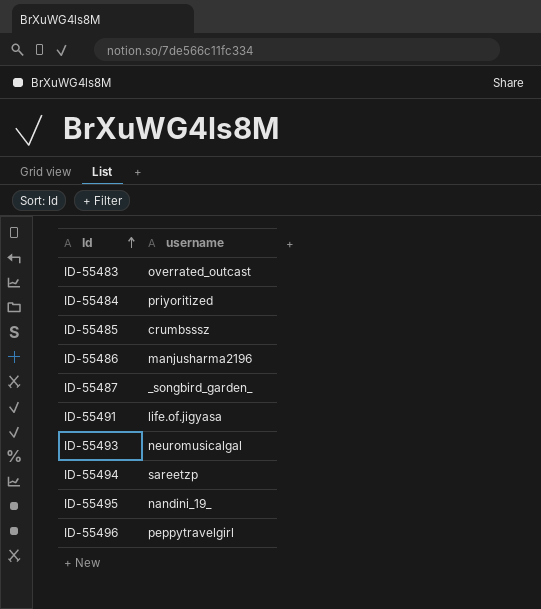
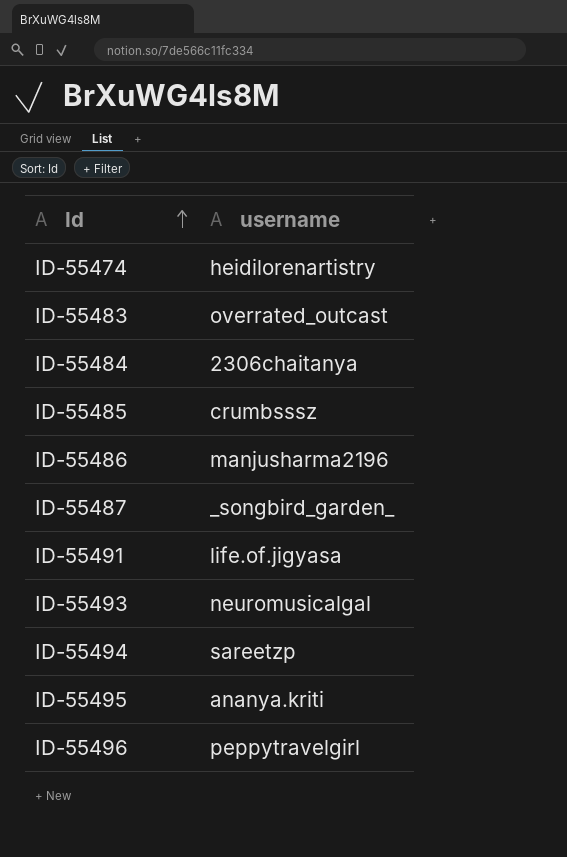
row ID-55474: none -> heidilorenartistry
ID-55484 | username: priyoritized -> 2306chaitanya
ID-55495 | username: nandini_19_ -> ananya.kriti

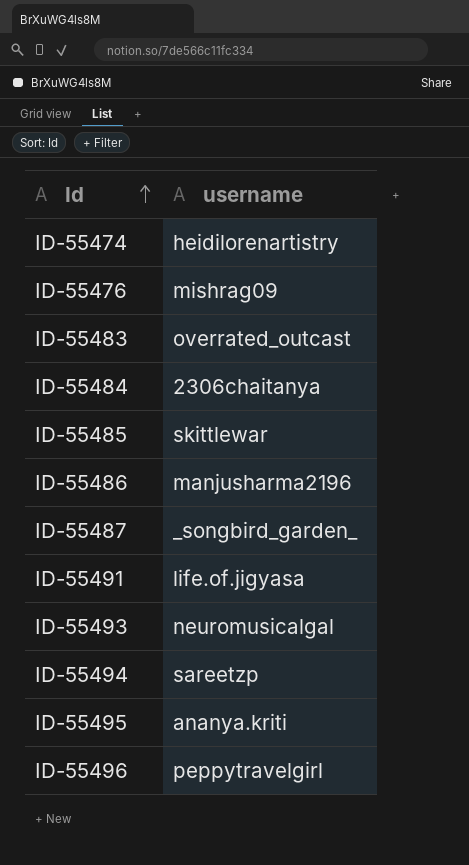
row ID-55476: none -> mishrag09
ID-55485 | username: crumbsssz -> skittlewar

